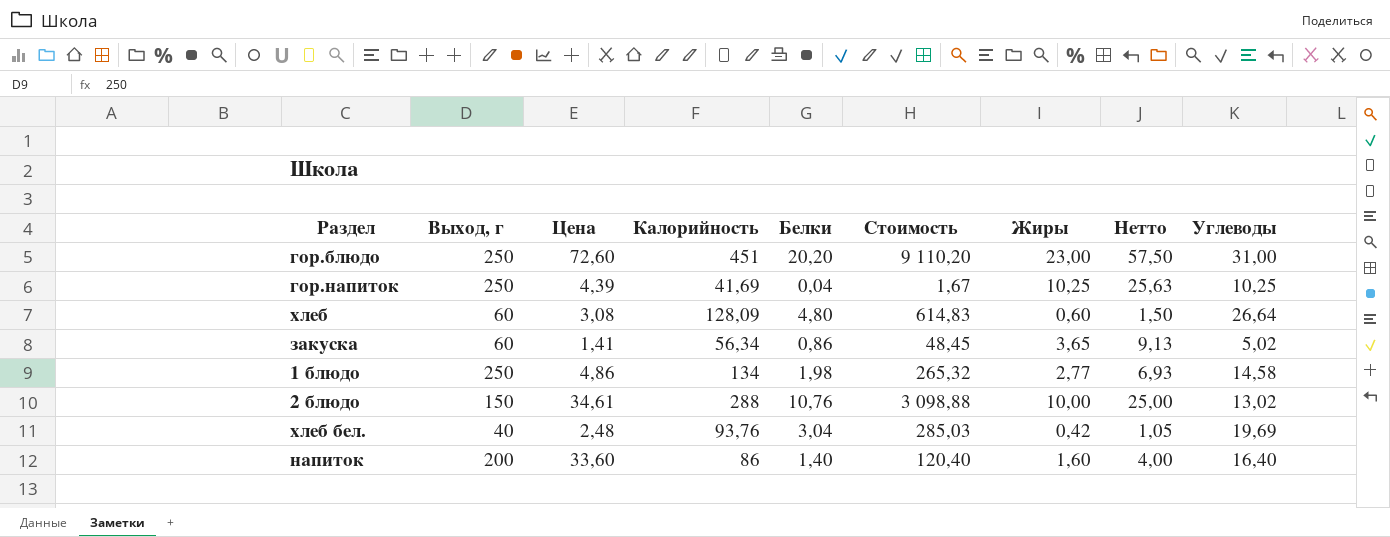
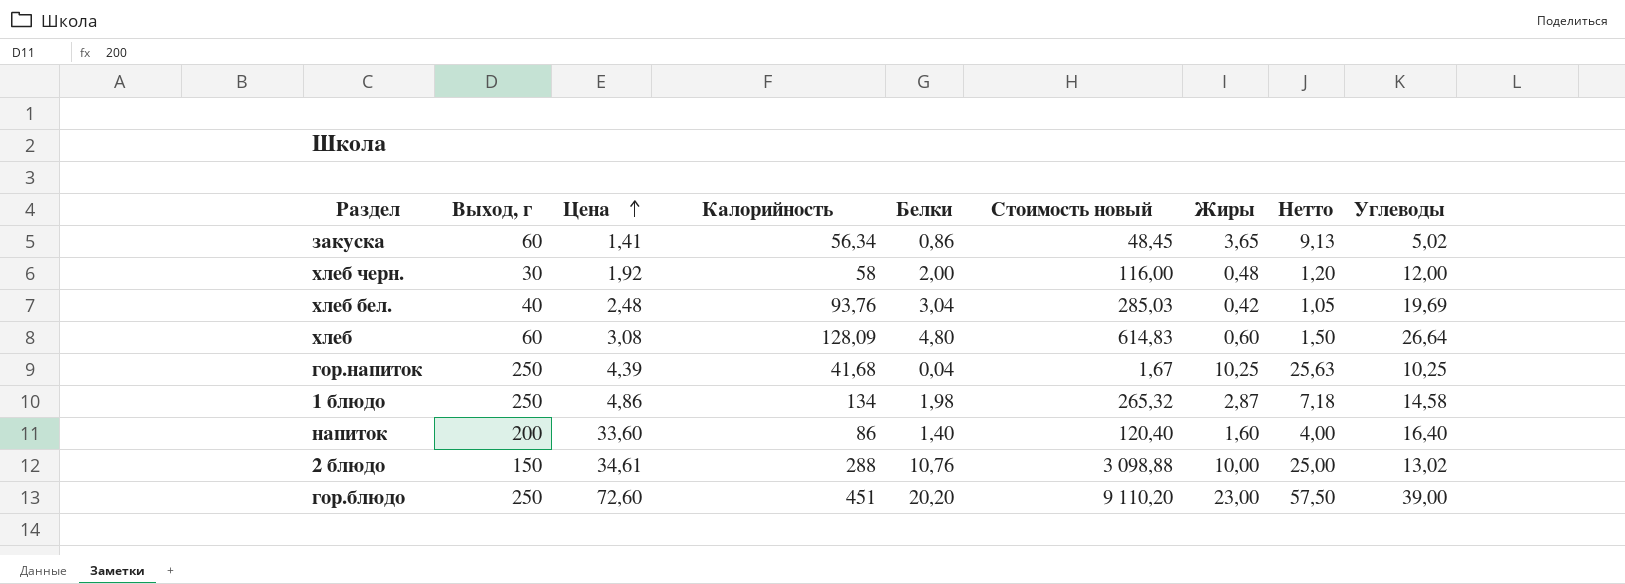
row order: none -> Цена ascending
column name: Стоимость -> Стоимость новый
row хлеб черн.: none -> 30 | 1,92 | 58 | 2,00 | 116,00 | 0,48 | 1,20 | 12,00
гор.напиток | Калорийность: 41,69 -> 41,68
1 блюдо | Жиры: 2,77 -> 2,87
1 блюдо | Нетто: 6,93 -> 7,18
гор.блюдо | Углеводы: 31,00 -> 39,00

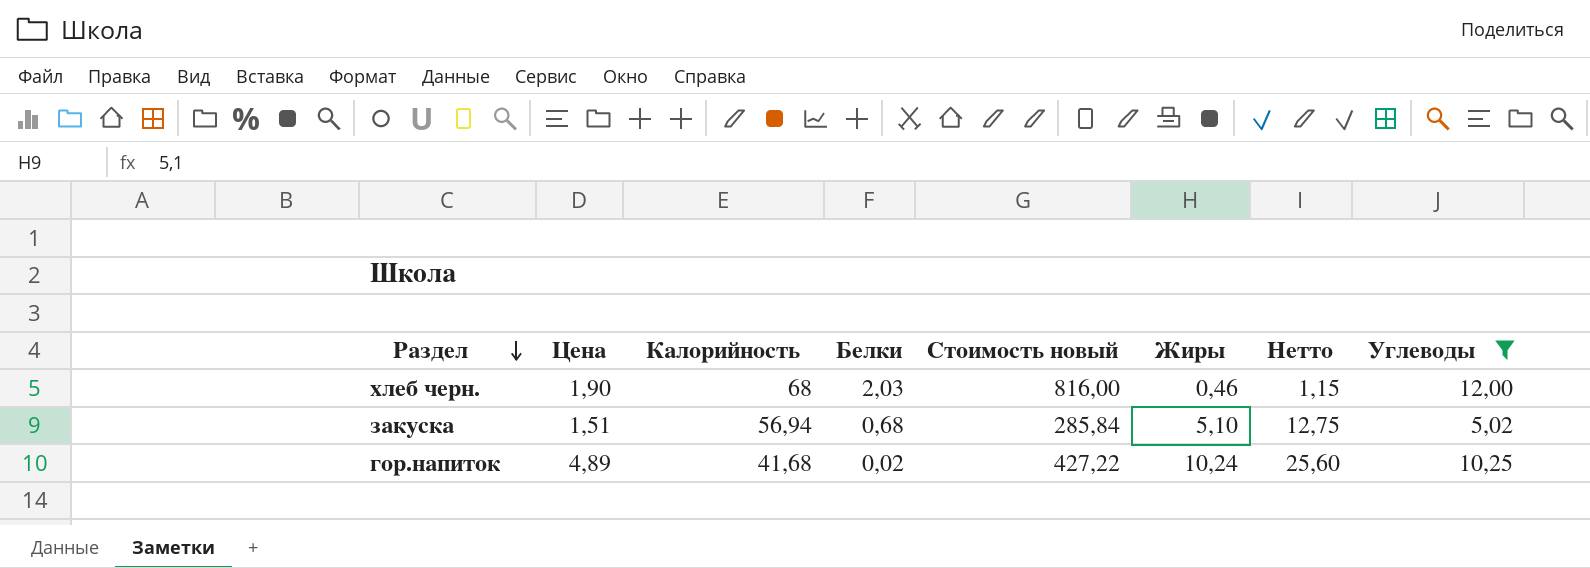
filter: none -> Углеводы <= 12,00
row order: Цена ascending -> Раздел descending
column Выход, г | position: 2 -> none
column Стоимость новый | formula: [Калорийность] * [Белки] -> [Калорийность] * [Углеводы]
хлеб черн. | Цена: 1,92 -> 1,90
хлеб черн. | Калорийность: 58 -> 68
хлеб черн. | Белки: 2,00 -> 2,03
хлеб черн. | Жиры: 0,48 -> 0,46
хлеб черн. | Нетто: 1,20 -> 1,15
закуска | Цена: 1,41 -> 1,51
закуска | Калорийность: 56,34 -> 56,94
закуска | Белки: 0,86 -> 0,68
закуска | Жиры: 3,65 -> 5,10
закуска | Нетто: 9,13 -> 12,75
гор.напиток | Цена: 4,39 -> 4,89
гор.напиток | Белки: 0,04 -> 0,02
гор.напиток | Жиры: 10,25 -> 10,24
гор.напиток | Нетто: 25,63 -> 25,60

